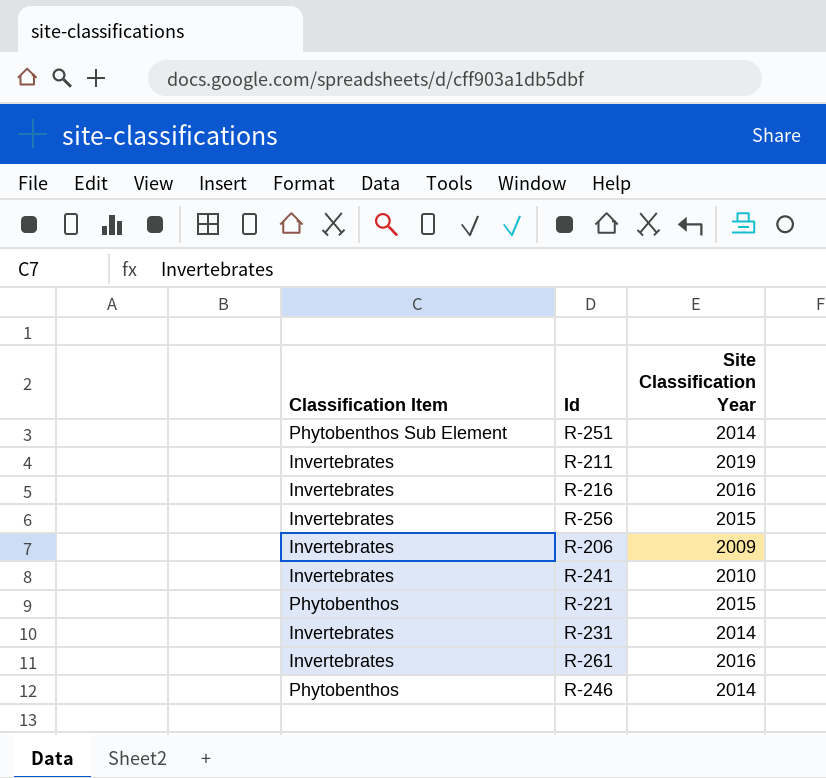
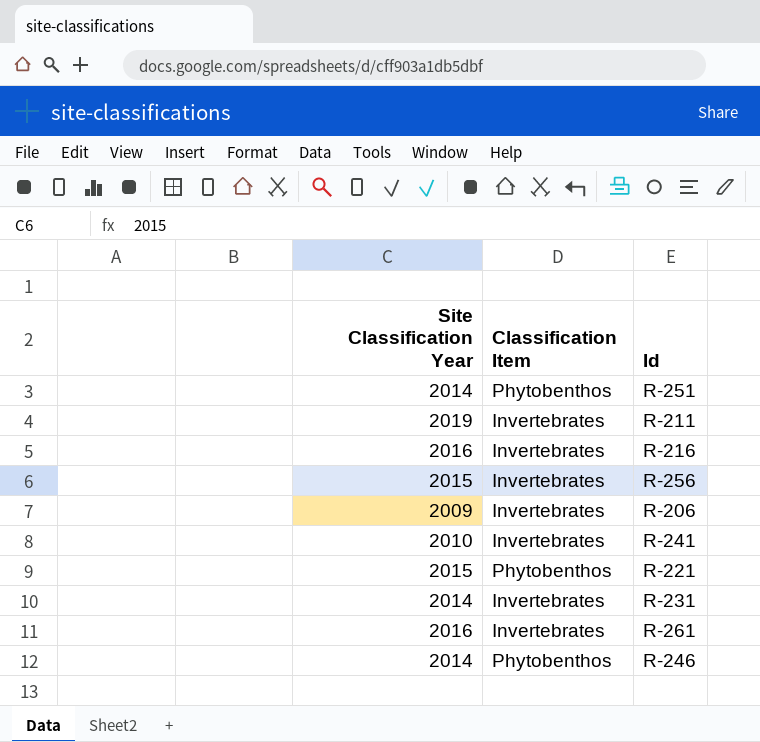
column Site Classification Year | position: 3 -> 1
R-251 | Classification Item: Phytobenthos Sub Element -> Phytobenthos

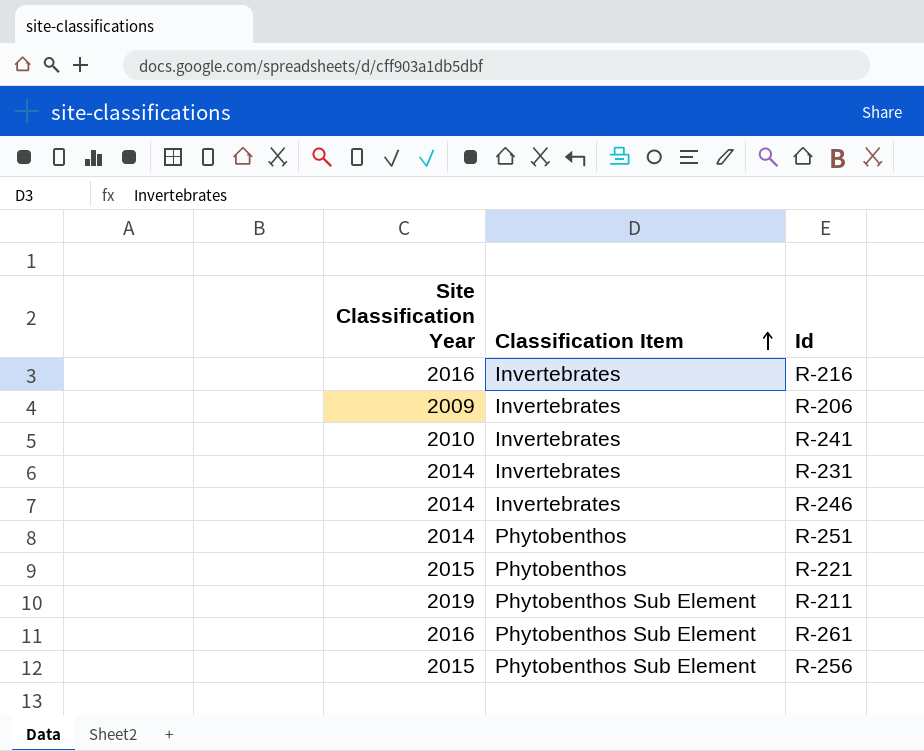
row order: none -> Classification Item ascending
R-246 | Classification Item: Phytobenthos -> Invertebrates
R-211 | Classification Item: Invertebrates -> Phytobenthos Sub Element
R-261 | Classification Item: Invertebrates -> Phytobenthos Sub Element
R-256 | Classification Item: Invertebrates -> Phytobenthos Sub Element

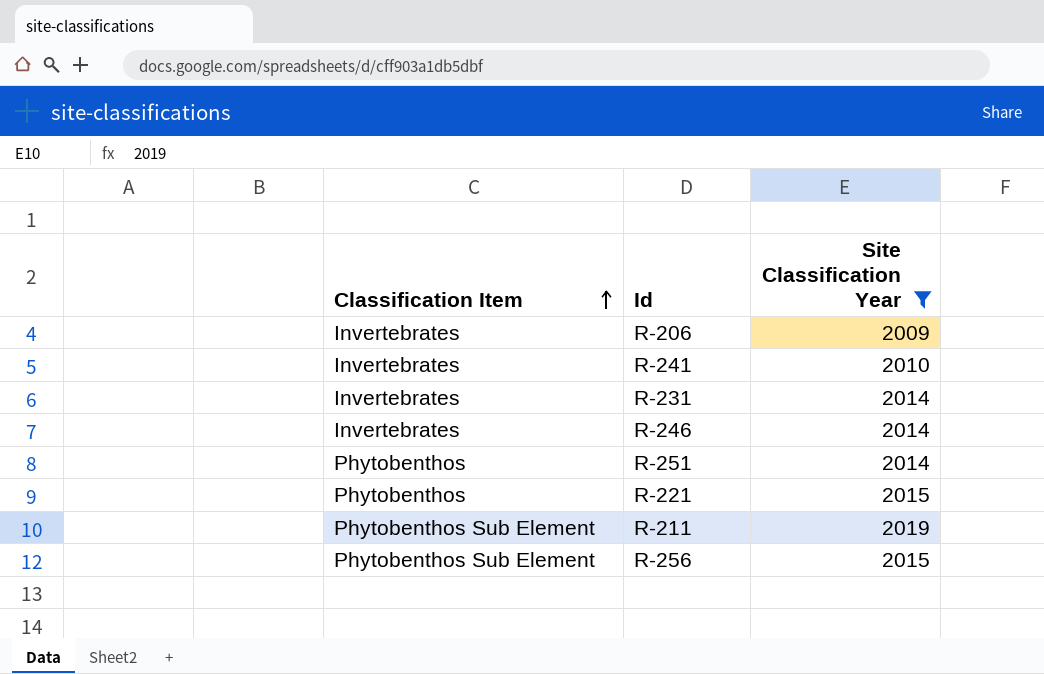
filter: none -> Site Classification Year != 2016
column Site Classification Year | position: 1 -> 3

